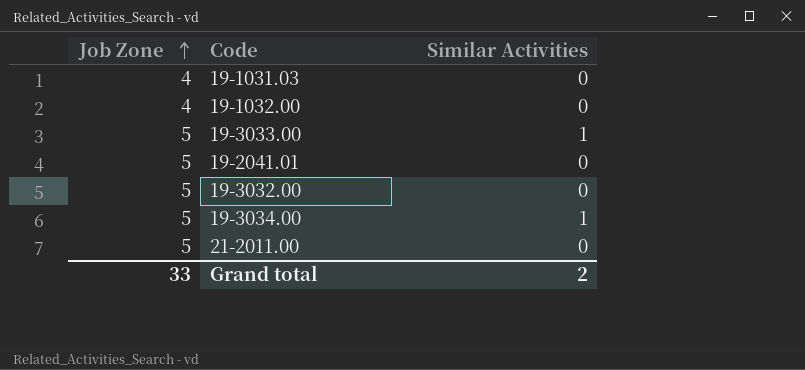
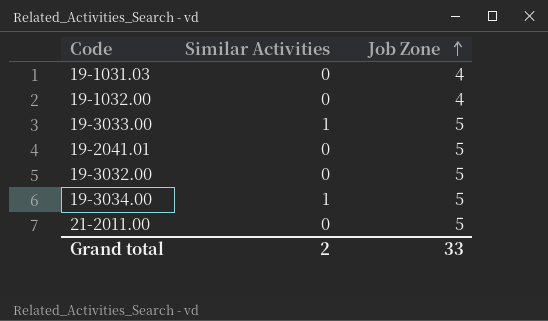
column Job Zone | position: 1 -> 3

